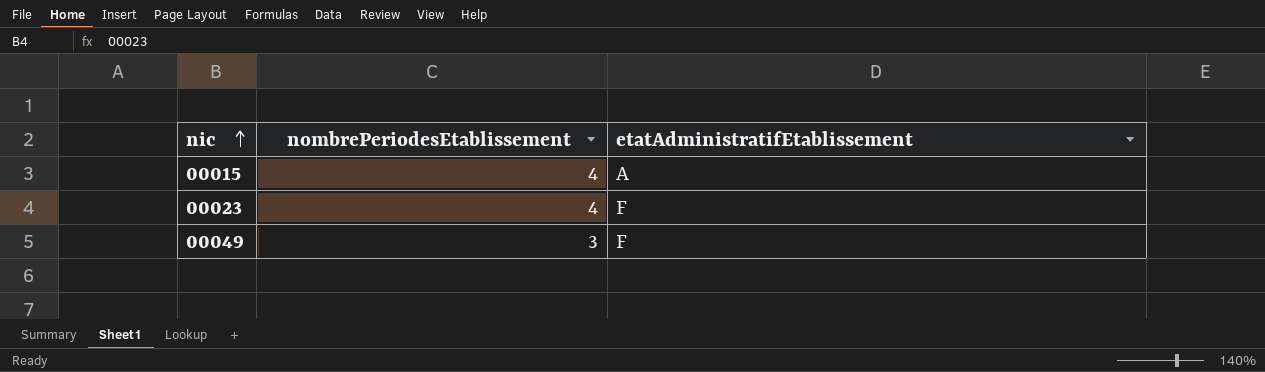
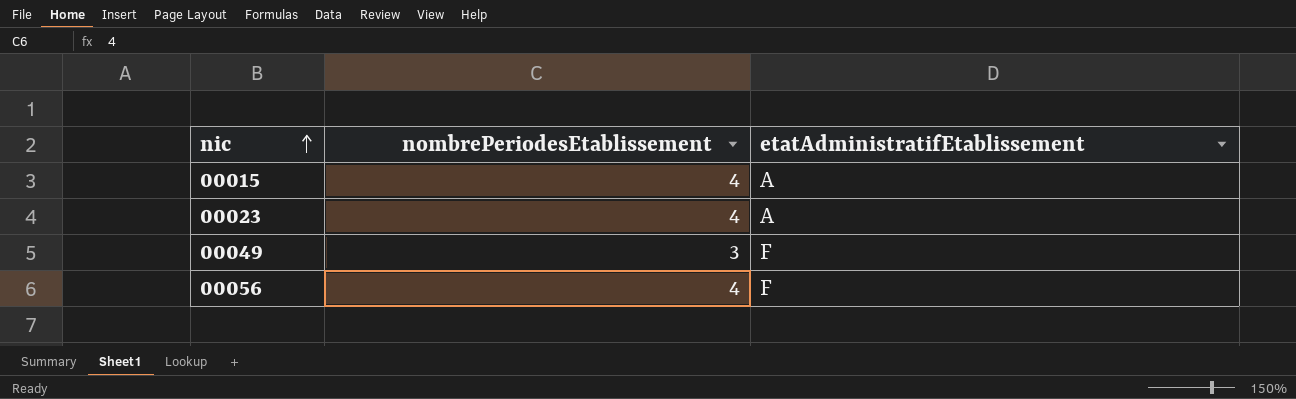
00023 | etatAdministratifEtablissement: F -> A
row 00056: none -> 4 | F

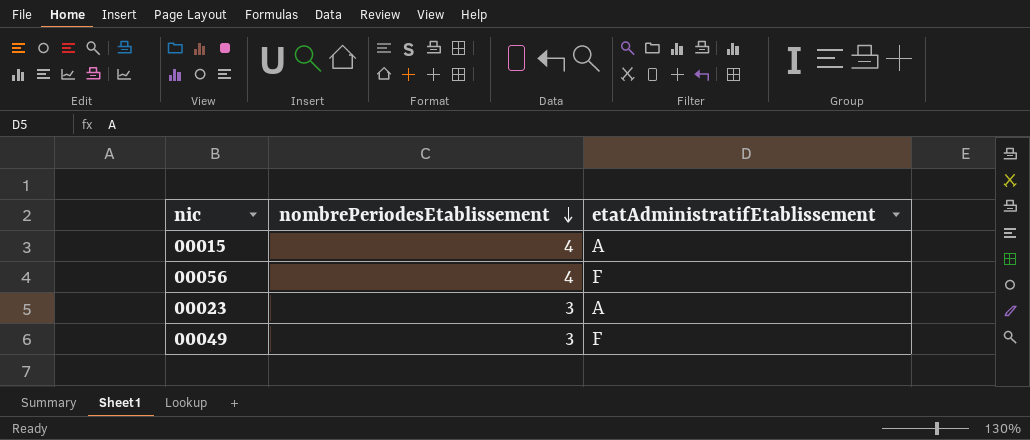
row order: nic ascending -> nombrePeriodesEtablissement descending
00023 | nombrePeriodesEtablissement: 4 -> 3

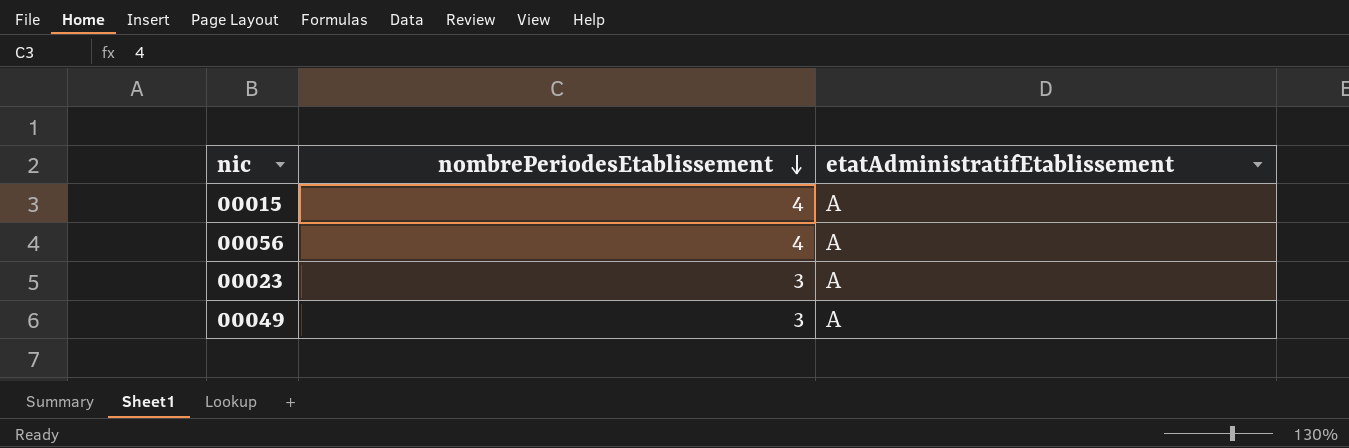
00056 | etatAdministratifEtablissement: F -> A
00049 | etatAdministratifEtablissement: F -> A

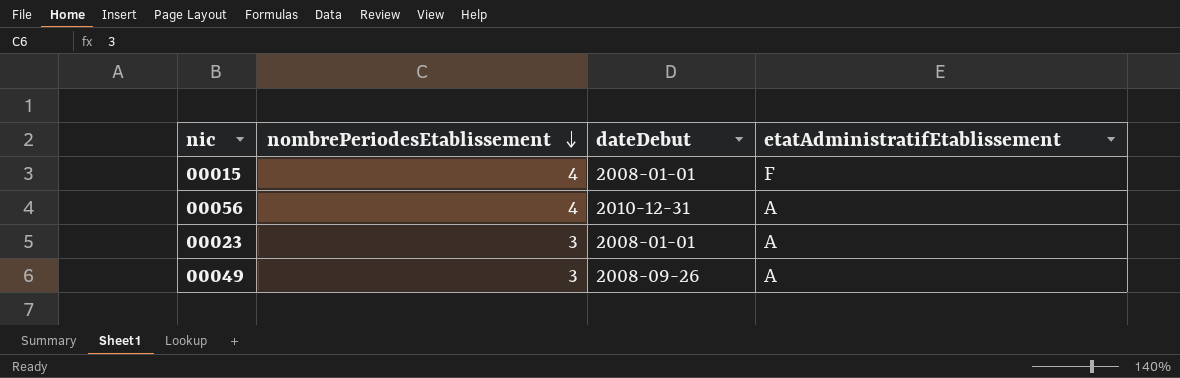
column dateDebut | position: none -> 3
00015 | etatAdministratifEtablissement: A -> F

